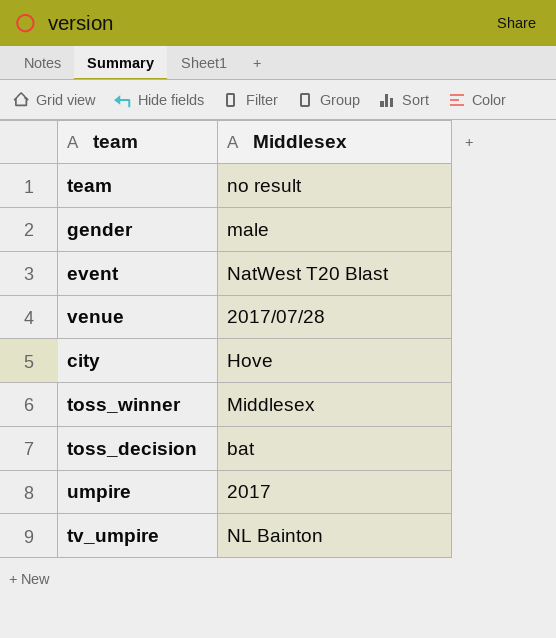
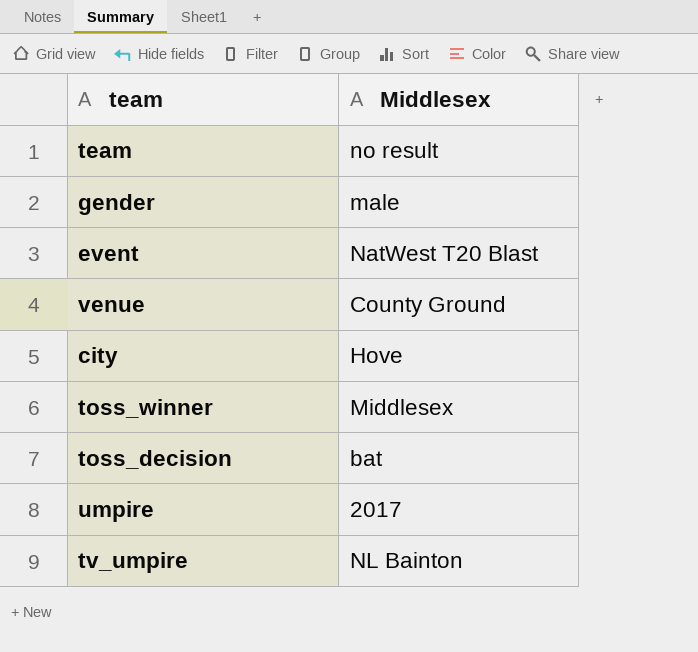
venue | Middlesex: 2017/07/28 -> County Ground

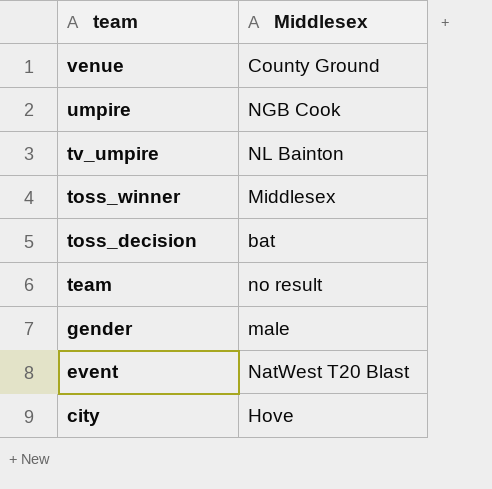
row order: none -> team descending
umpire | Middlesex: 2017 -> NGB Cook

